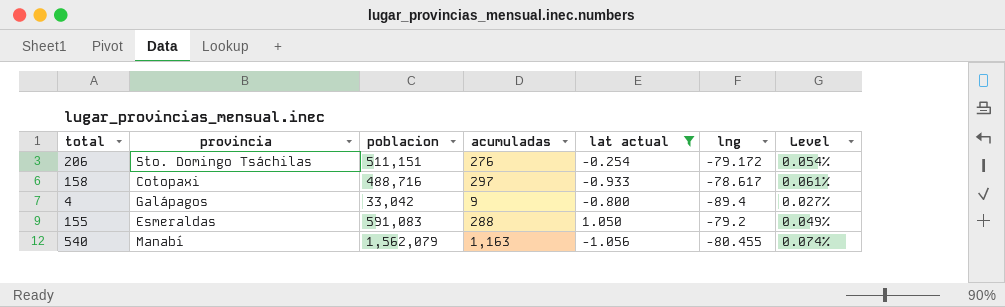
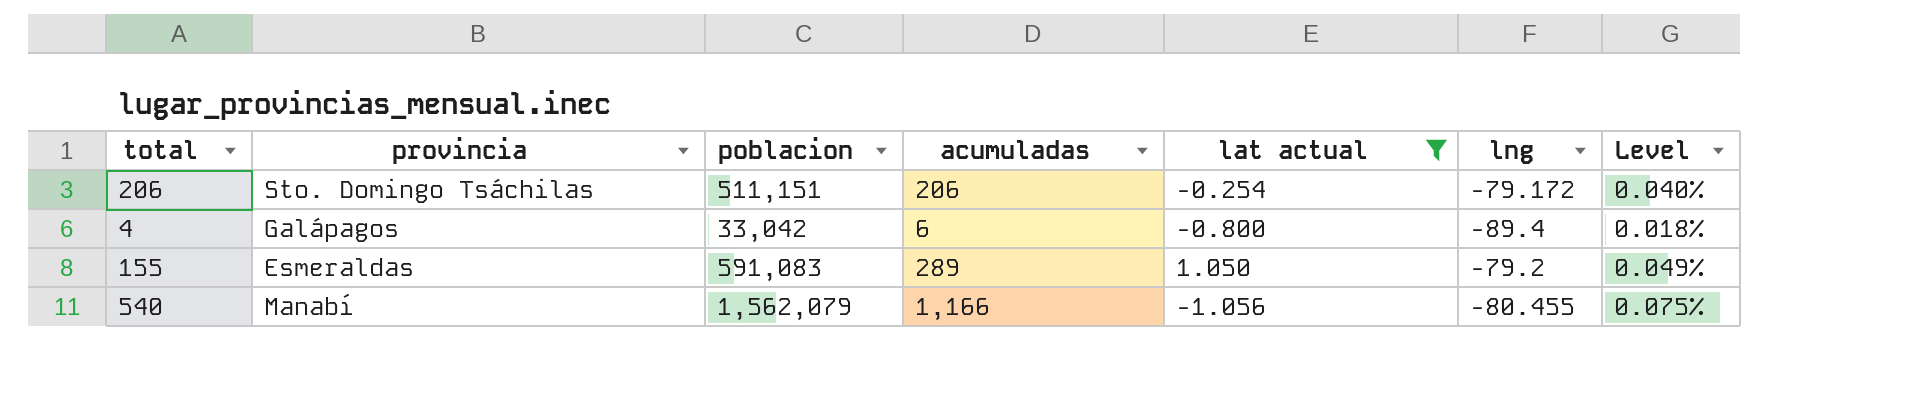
row 158: Cotopaxi | 488,716 | 297 | -0.933 | -78.617 | 0.061% -> none
206 | acumuladas: 276 -> 206
206 | Level: 0.054% -> 0.040%
4 | acumuladas: 9 -> 6
4 | Level: 0.027% -> 0.018%
155 | acumuladas: 288 -> 289
540 | acumuladas: 1,163 -> 1,166
540 | Level: 0.074% -> 0.075%

